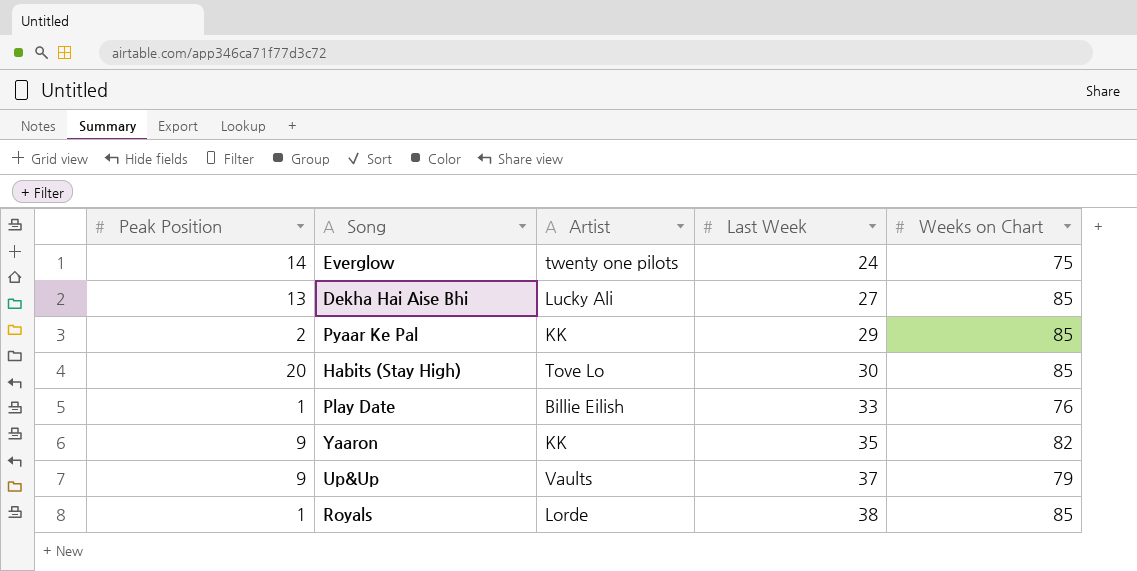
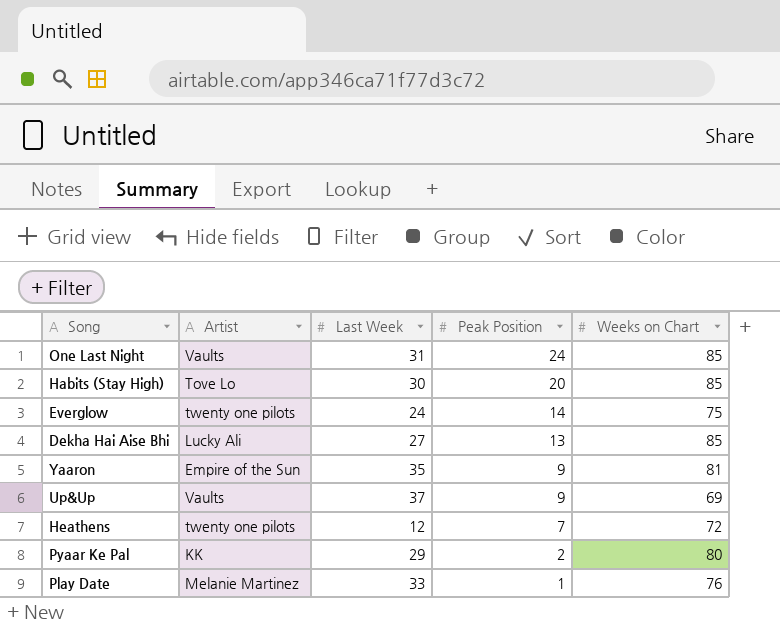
row order: Last Week ascending -> Peak Position descending
column Peak Position | position: 1 -> 4
row Royals: 1 | Lorde | 38 | 85 -> none
row One Last Night: none -> Vaults | 31 | 24 | 85
Yaaron | Artist: KK -> Empire of the Sun
Yaaron | Weeks on Chart: 82 -> 81
Up&Up | Weeks on Chart: 79 -> 69
row Heathens: none -> twenty one pilots | 12 | 7 | 72
Pyaar Ke Pal | Weeks on Chart: 85 -> 80
Play Date | Artist: Billie Eilish -> Melanie Martinez

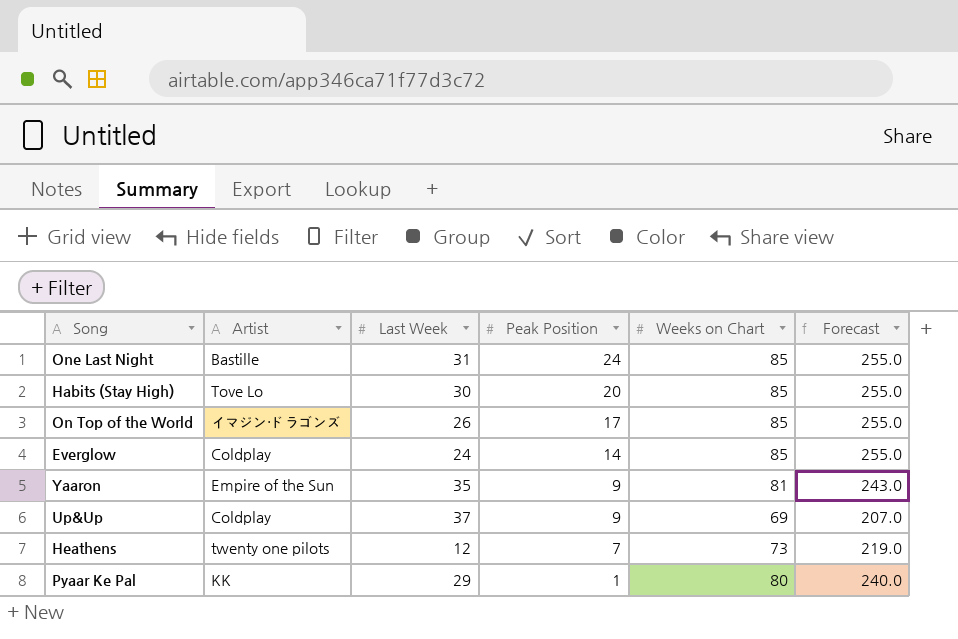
column Forecast | formula: none -> [Weeks on Chart] * 3
row Dekha Hai Aise Bhi: Lucky Ali | 27 | 13 | 85 -> none
row Play Date: Melanie Martinez | 33 | 1 | 76 -> none
One Last Night | Artist: Vaults -> Bastille
row On Top of the World: none -> イマジン・ドラゴンズ | 26 | 17 | 85 | 255.0
Everglow | Artist: twenty one pilots -> Coldplay
Everglow | Weeks on Chart: 75 -> 85
Up&Up | Artist: Vaults -> Coldplay
Heathens | Weeks on Chart: 72 -> 73
Pyaar Ke Pal | Peak Position: 2 -> 1

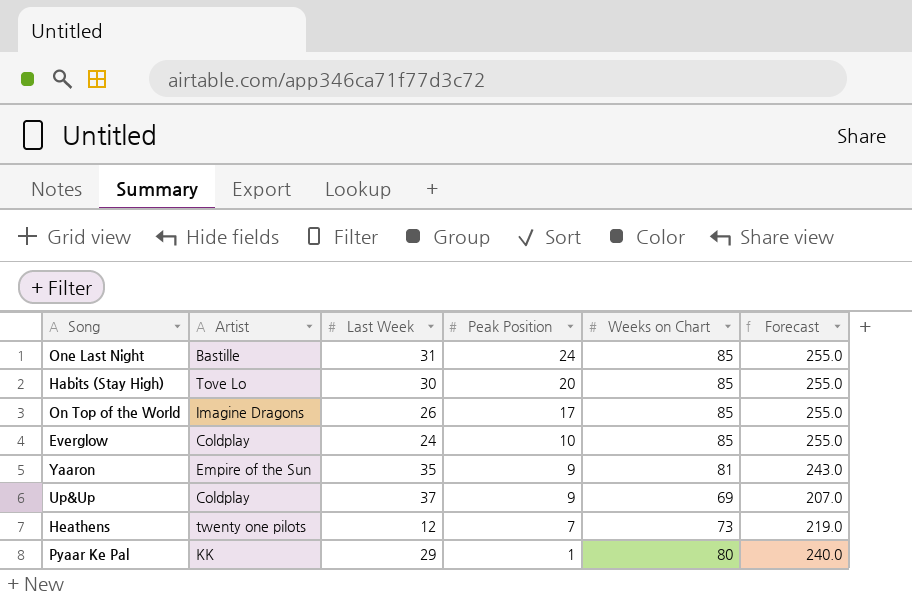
On Top of the World | Artist: イマジン・ドラゴンズ -> Imagine Dragons
Everglow | Peak Position: 14 -> 10

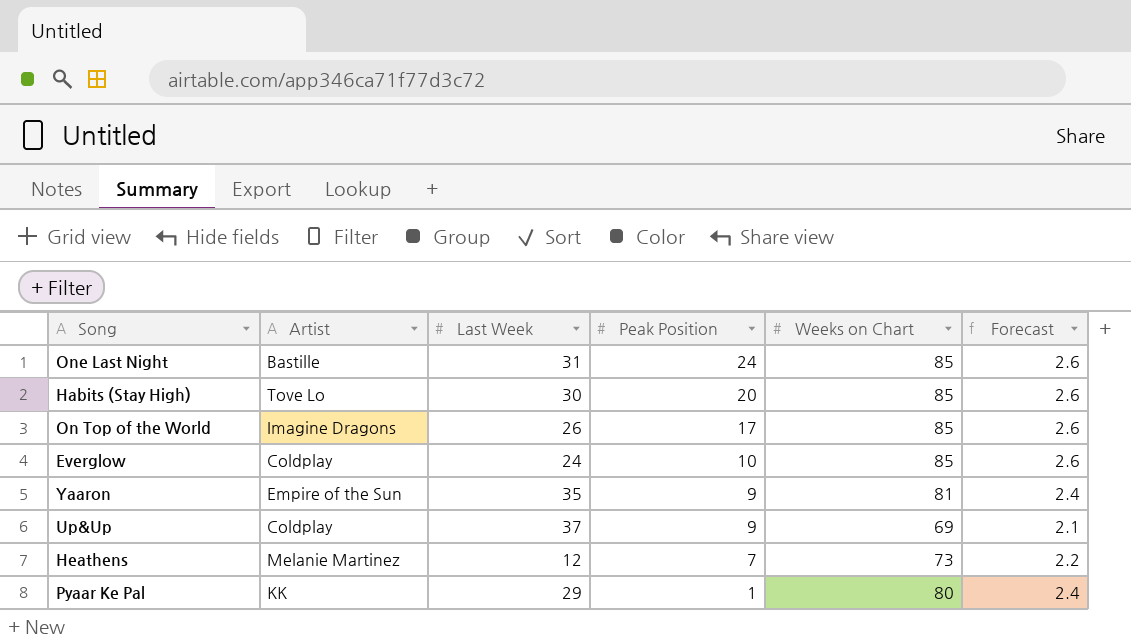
column Forecast | formula: [Weeks on Chart] * 3 -> [Weeks on Chart] * 0.03
Heathens | Artist: twenty one pilots -> Melanie Martinez

